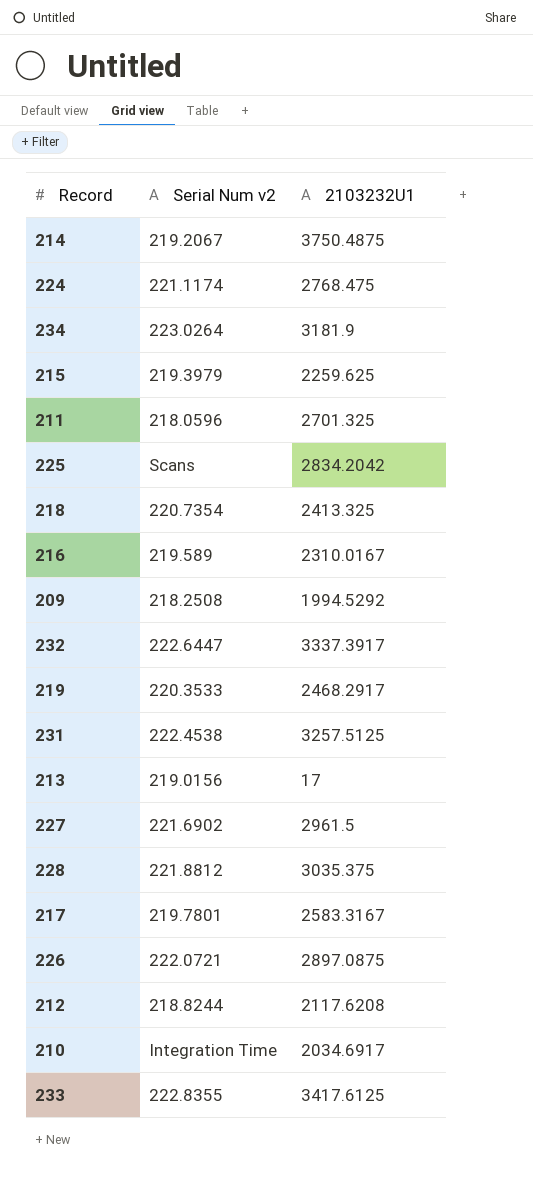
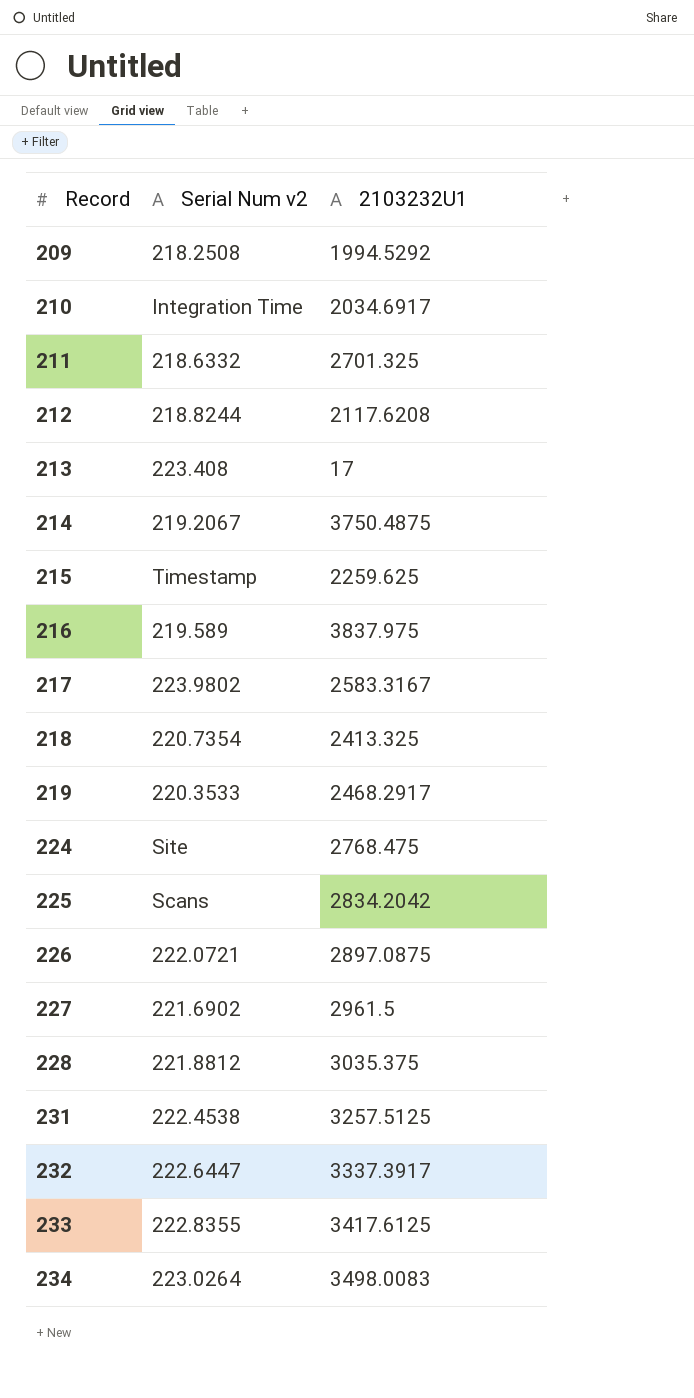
row order: none -> Record ascending
211 | Serial Num v2: 218.0596 -> 218.6332
213 | Serial Num v2: 219.0156 -> 223.408
215 | Serial Num v2: 219.3979 -> Timestamp
216 | 2103232U1: 2310.0167 -> 3837.975
217 | Serial Num v2: 219.7801 -> 223.9802
224 | Serial Num v2: 221.1174 -> Site
234 | 2103232U1: 3181.9 -> 3498.0083

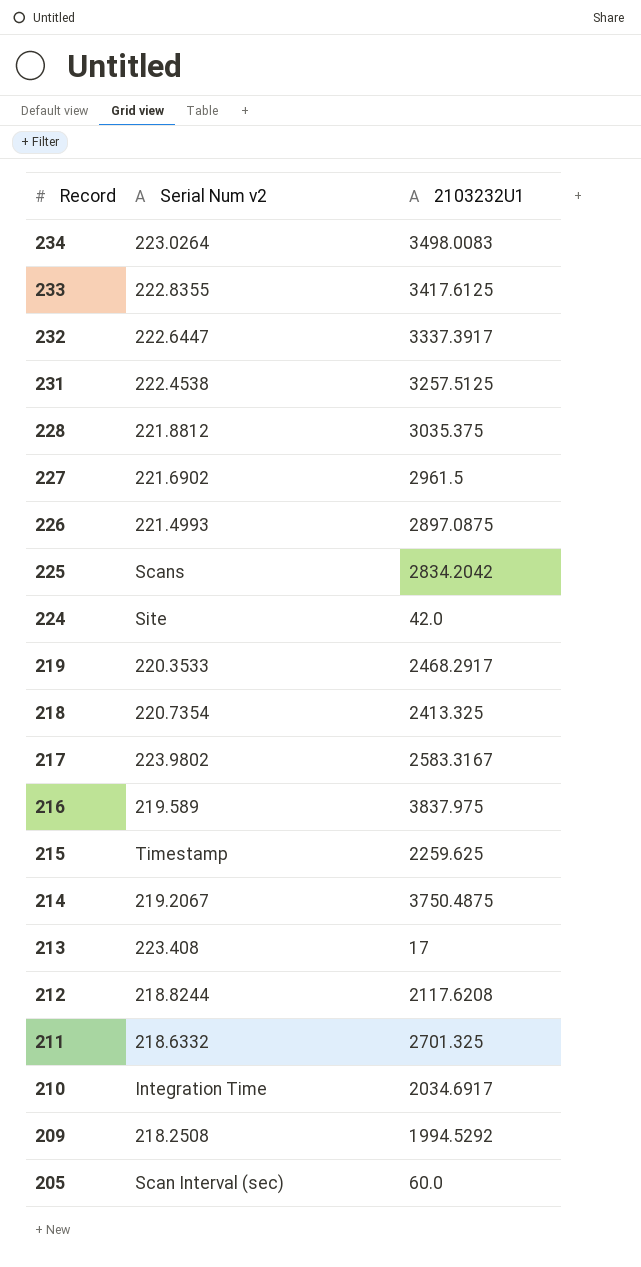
row order: Record ascending -> Record descending
226 | Serial Num v2: 222.0721 -> 221.4993
224 | 2103232U1: 2768.475 -> 42.0
row 205: none -> Scan Interval (sec) | 60.0

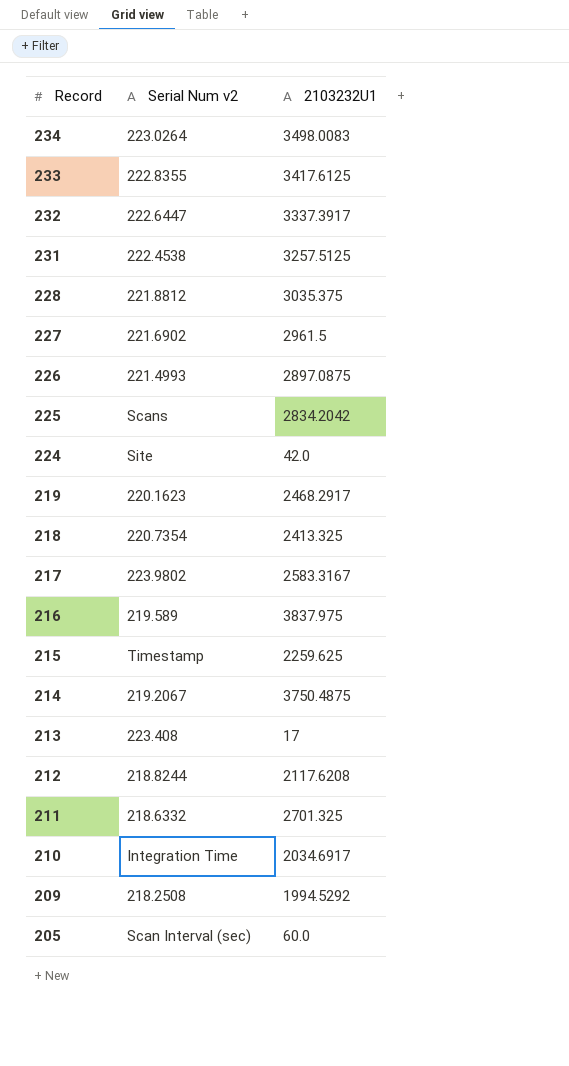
219 | Serial Num v2: 220.3533 -> 220.1623

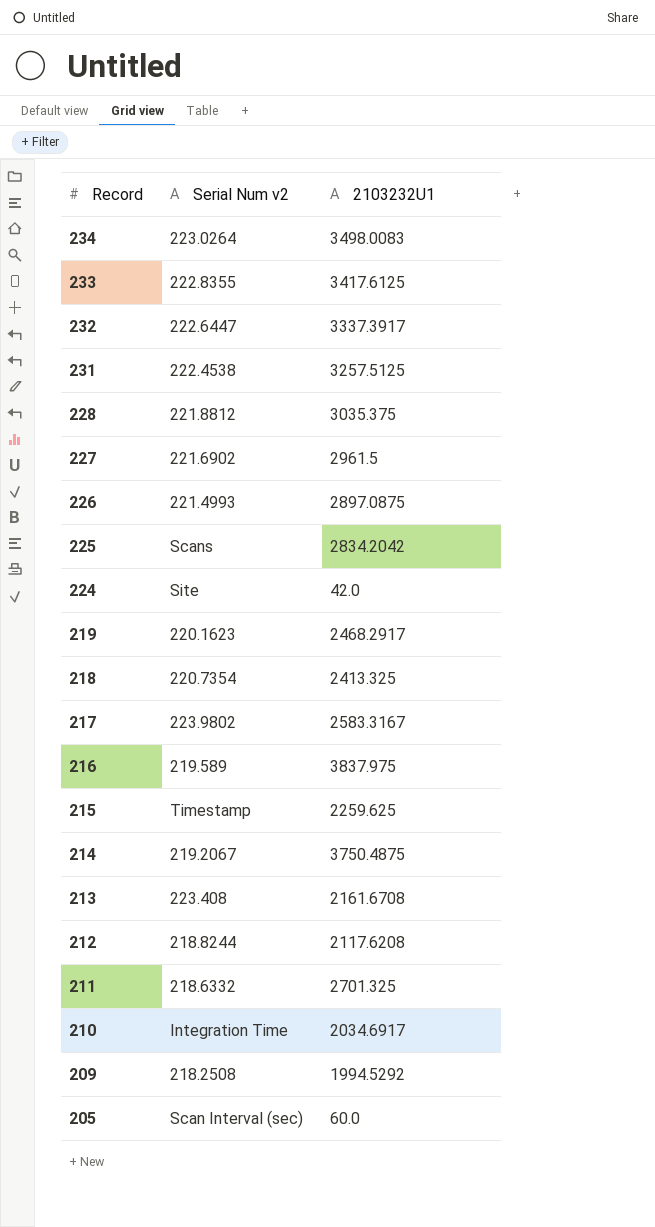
213 | 2103232U1: 17 -> 2161.6708

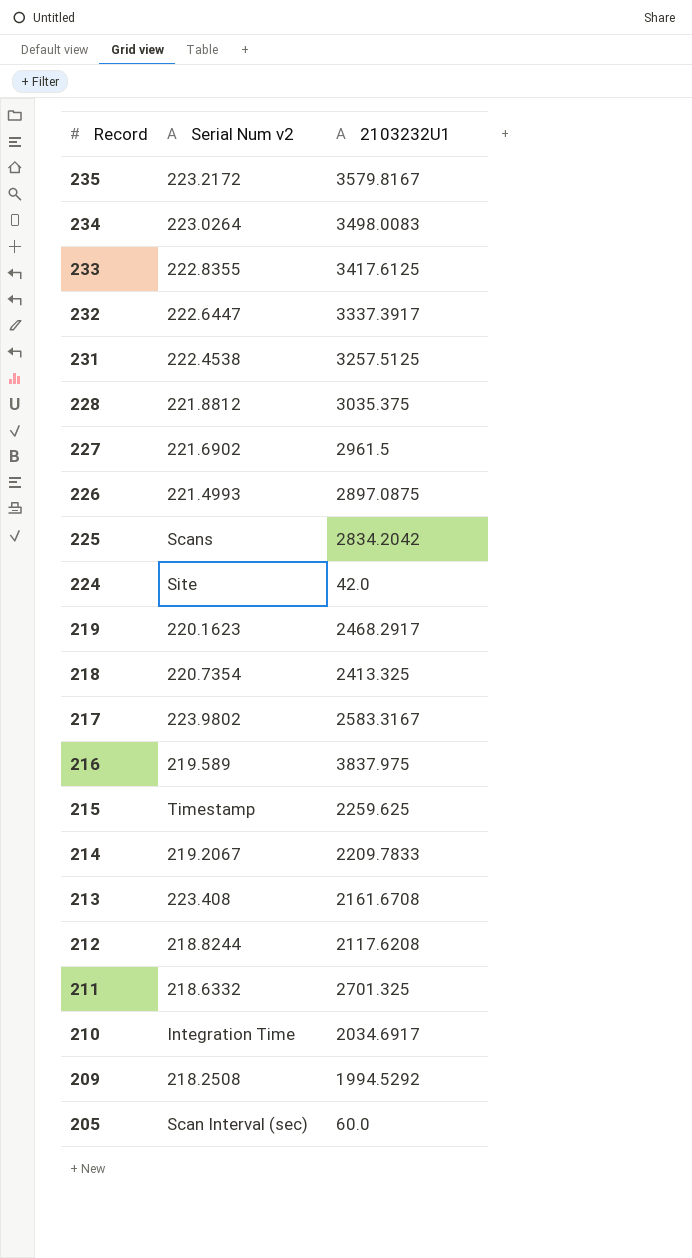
row 235: none -> 223.2172 | 3579.8167
214 | 2103232U1: 3750.4875 -> 2209.7833

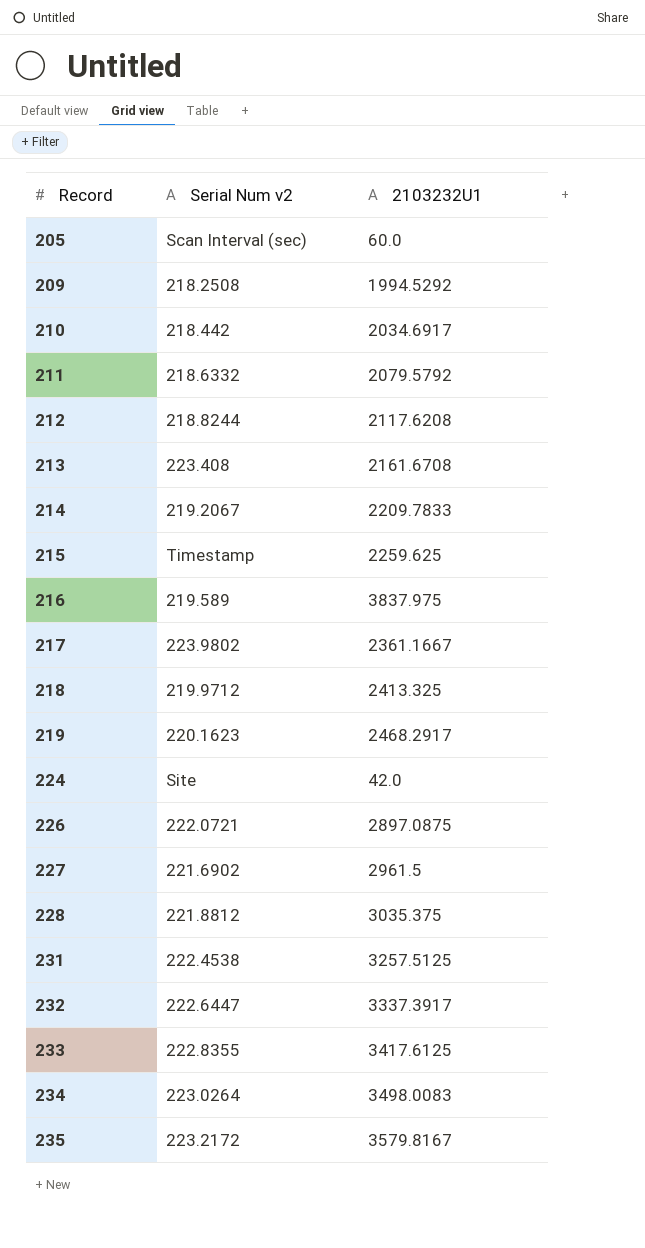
row order: Record descending -> Record ascending
row 225: Scans | 2834.2042 -> none
210 | Serial Num v2: Integration Time -> 218.442
211 | 2103232U1: 2701.325 -> 2079.5792
217 | 2103232U1: 2583.3167 -> 2361.1667
218 | Serial Num v2: 220.7354 -> 219.9712
226 | Serial Num v2: 221.4993 -> 222.0721

